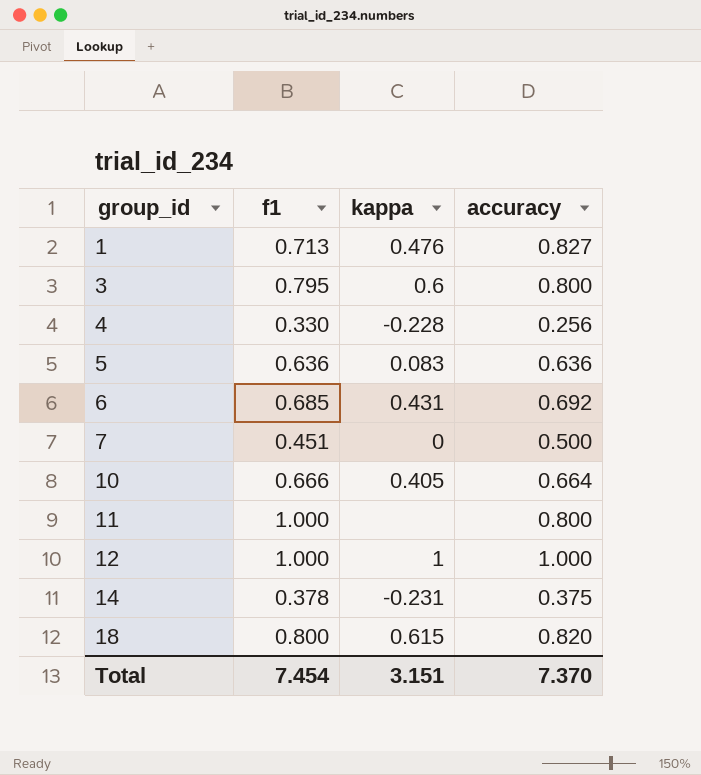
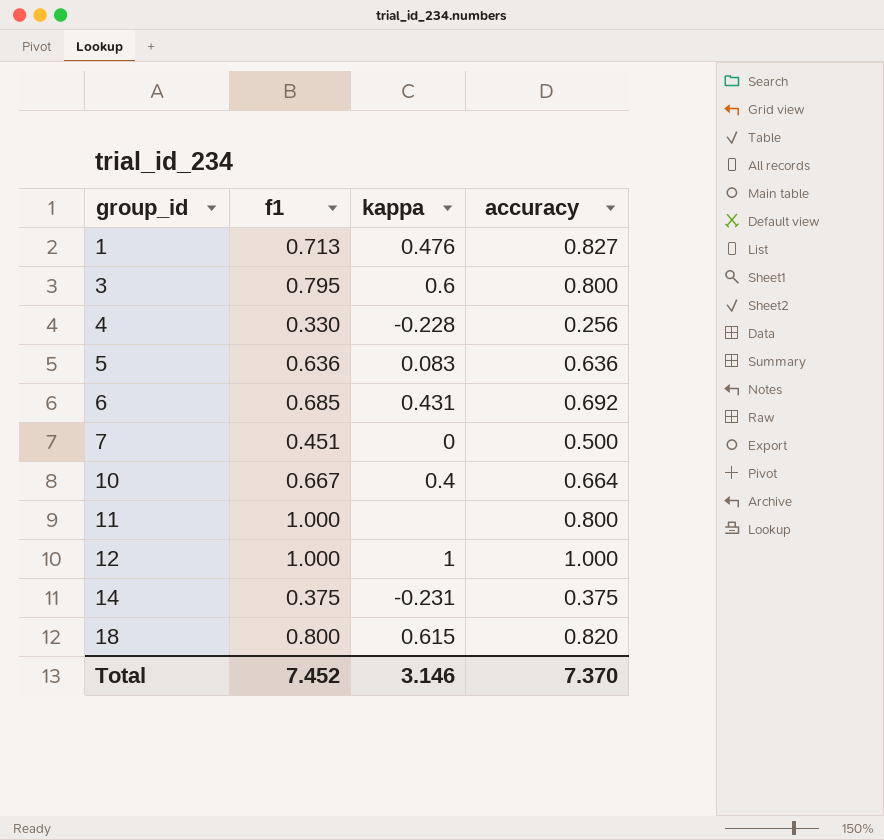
10 | f1: 0.666 -> 0.667
10 | kappa: 0.405 -> 0.4
14 | f1: 0.378 -> 0.375
Total | f1: 7.454 -> 7.452
Total | kappa: 3.151 -> 3.146

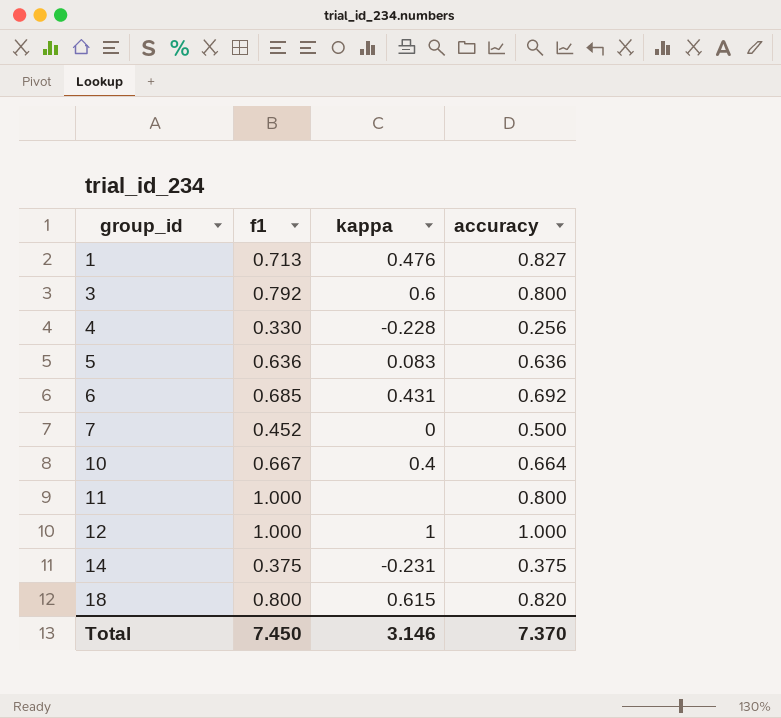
3 | f1: 0.795 -> 0.792
7 | f1: 0.451 -> 0.452
Total | f1: 7.452 -> 7.450

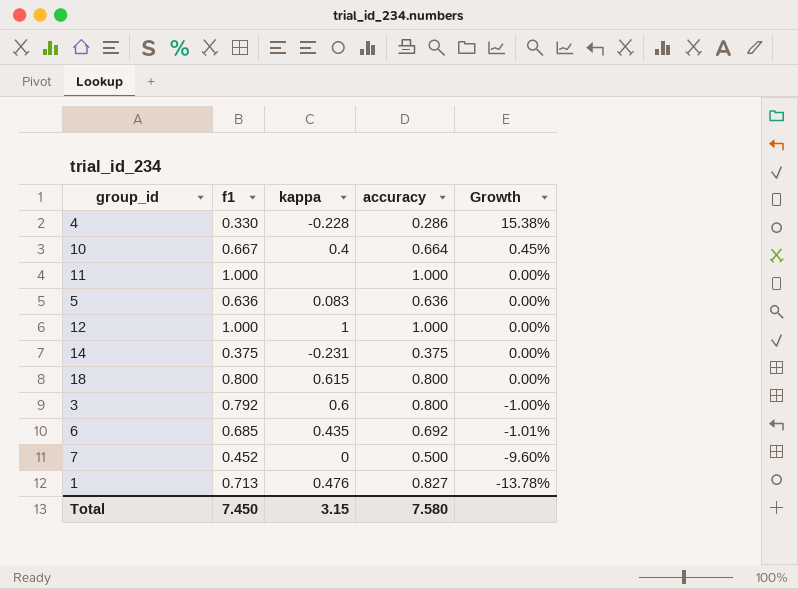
row order: group_id ascending -> Growth descending
column Growth | formula: none -> ([f1] - [accuracy]) / [accuracy]
4 | accuracy: 0.256 -> 0.286
11 | accuracy: 0.800 -> 1.000
18 | accuracy: 0.820 -> 0.800
6 | kappa: 0.431 -> 0.435
Total | kappa: 3.146 -> 3.15
Total | accuracy: 7.370 -> 7.580

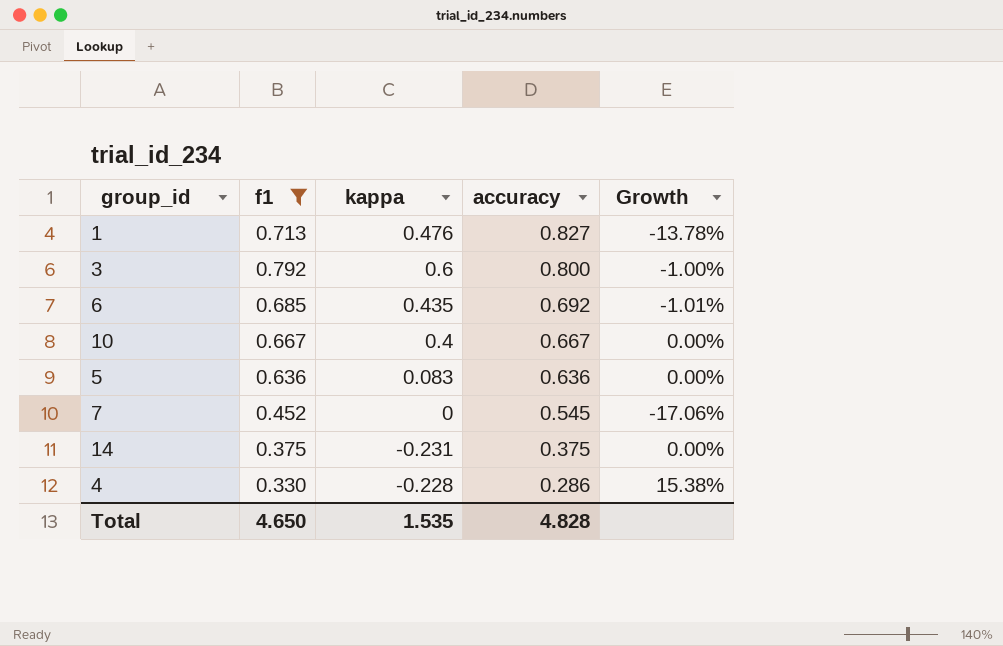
filter: none -> f1 <= 0.792
row order: Growth descending -> accuracy descending
10 | accuracy: 0.664 -> 0.667
10 | Growth: 0.45% -> 0.00%
7 | accuracy: 0.500 -> 0.545
7 | Growth: -9.60% -> -17.06%
Total | f1: 7.450 -> 4.650
Total | kappa: 3.15 -> 1.535
Total | accuracy: 7.580 -> 4.828

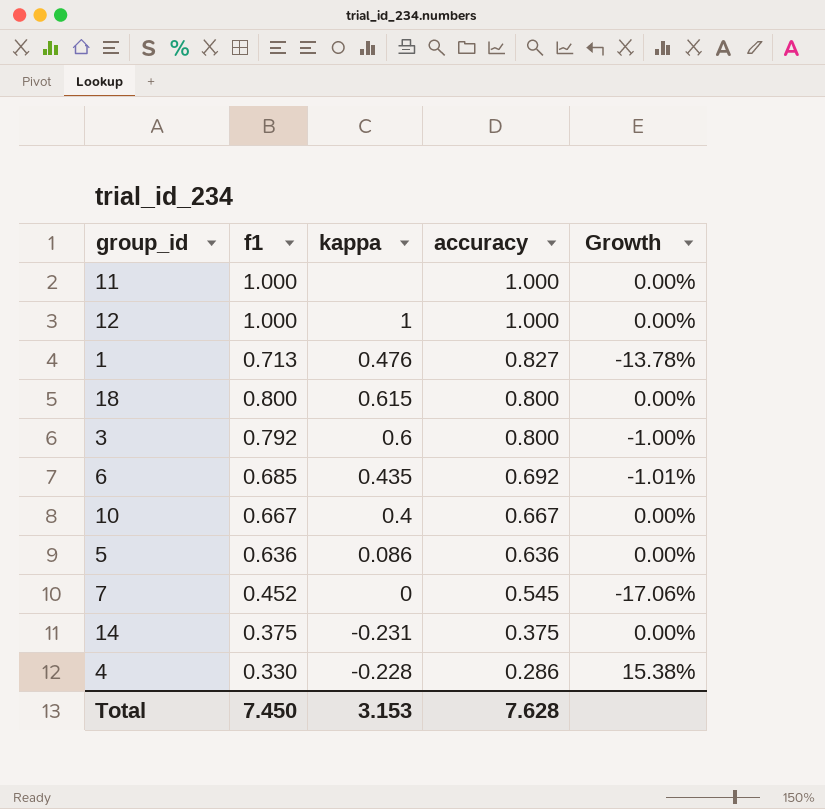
filter: f1 <= 0.792 -> none
5 | kappa: 0.083 -> 0.086
Total | f1: 4.650 -> 7.450
Total | kappa: 1.535 -> 3.153
Total | accuracy: 4.828 -> 7.628

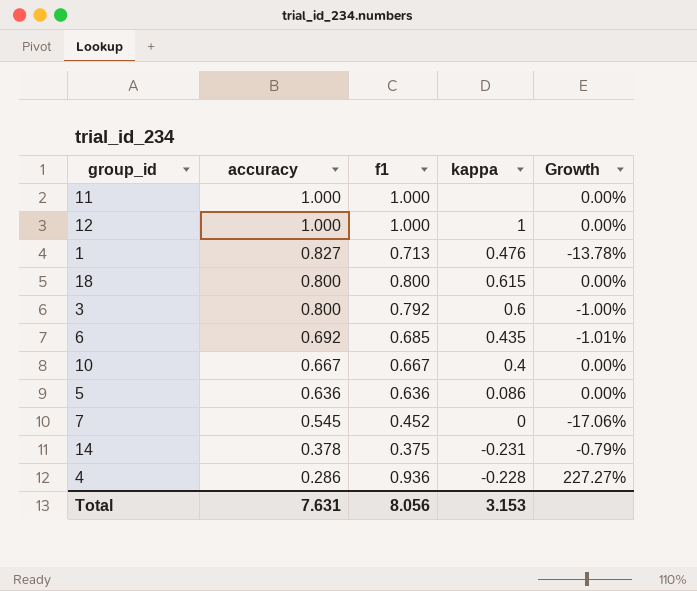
column accuracy | position: 4 -> 2
14 | accuracy: 0.375 -> 0.378
14 | Growth: 0.00% -> -0.79%
4 | f1: 0.330 -> 0.936
4 | Growth: 15.38% -> 227.27%
Total | accuracy: 7.628 -> 7.631
Total | f1: 7.450 -> 8.056

